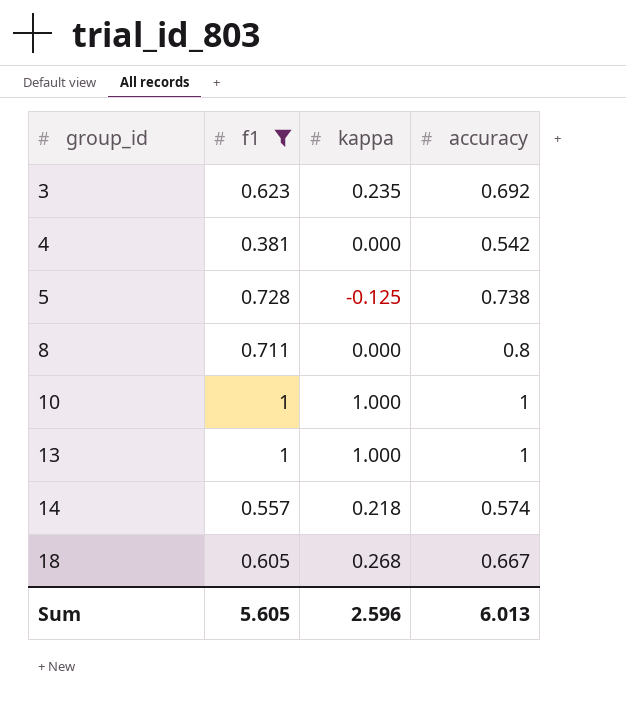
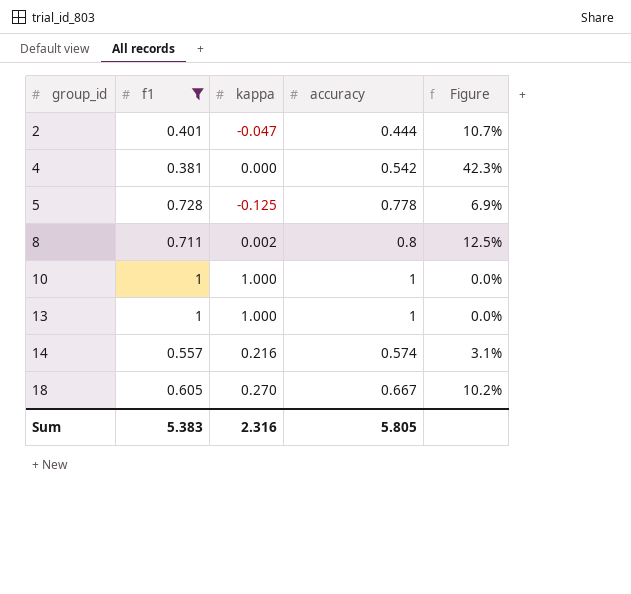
column Figure | formula: none -> ([accuracy] - [f1]) / [f1]
row 3: 0.623 | 0.235 | 0.692 -> none
row 2: none -> 0.401 | -0.047 | 0.444 | 10.7%
5 | accuracy: 0.738 -> 0.778
8 | kappa: 0.000 -> 0.002
14 | kappa: 0.218 -> 0.216
18 | kappa: 0.268 -> 0.270
Sum | f1: 5.605 -> 5.383
Sum | kappa: 2.596 -> 2.316
Sum | accuracy: 6.013 -> 5.805

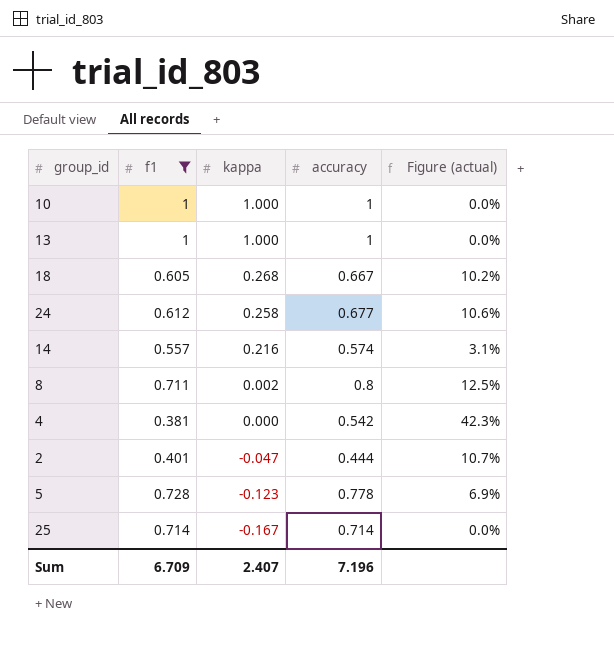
row order: group_id ascending -> kappa descending
column name: Figure -> Figure (actual)
18 | kappa: 0.270 -> 0.268
row 24: none -> 0.612 | 0.258 | 0.677 | 10.6%
5 | kappa: -0.125 -> -0.123
row 25: none -> 0.714 | -0.167 | 0.714 | 0.0%
Sum | f1: 5.383 -> 6.709
Sum | kappa: 2.316 -> 2.407
Sum | accuracy: 5.805 -> 7.196

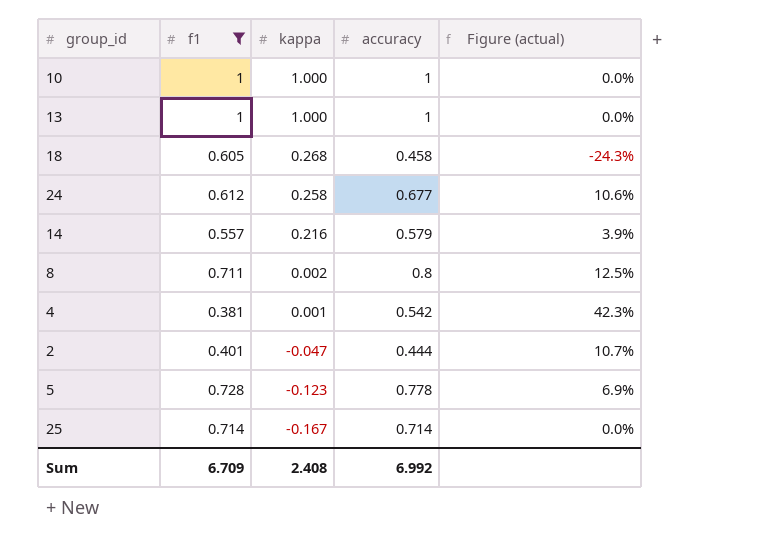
18 | accuracy: 0.667 -> 0.458
18 | Figure (actual): 10.2% -> -24.3%
14 | accuracy: 0.574 -> 0.579
14 | Figure (actual): 3.1% -> 3.9%
4 | kappa: 0.000 -> 0.001
Sum | kappa: 2.407 -> 2.408
Sum | accuracy: 7.196 -> 6.992

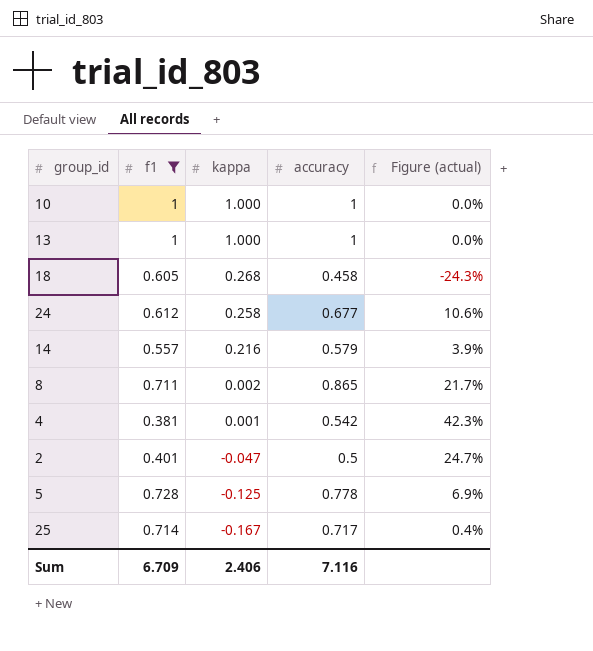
8 | accuracy: 0.8 -> 0.865
8 | Figure (actual): 12.5% -> 21.7%
2 | accuracy: 0.444 -> 0.5
2 | Figure (actual): 10.7% -> 24.7%
5 | kappa: -0.123 -> -0.125
25 | accuracy: 0.714 -> 0.717
25 | Figure (actual): 0.0% -> 0.4%
Sum | kappa: 2.408 -> 2.406
Sum | accuracy: 6.992 -> 7.116

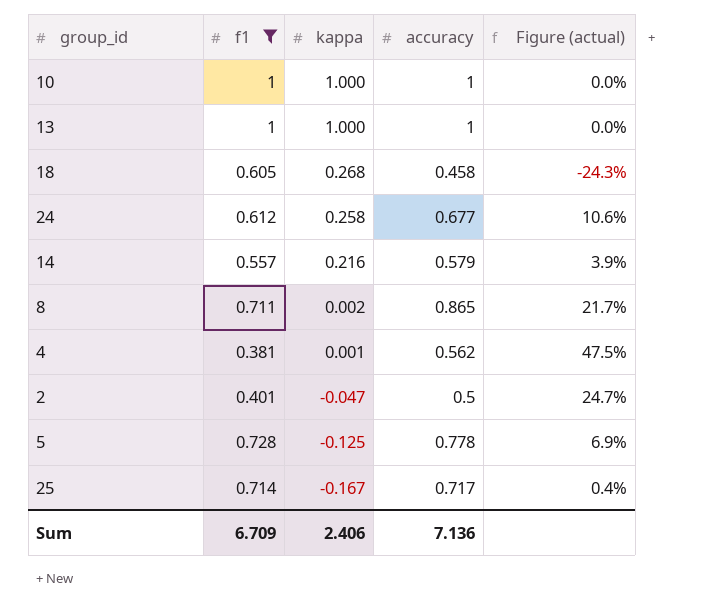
4 | accuracy: 0.542 -> 0.562
4 | Figure (actual): 42.3% -> 47.5%
Sum | accuracy: 7.116 -> 7.136

